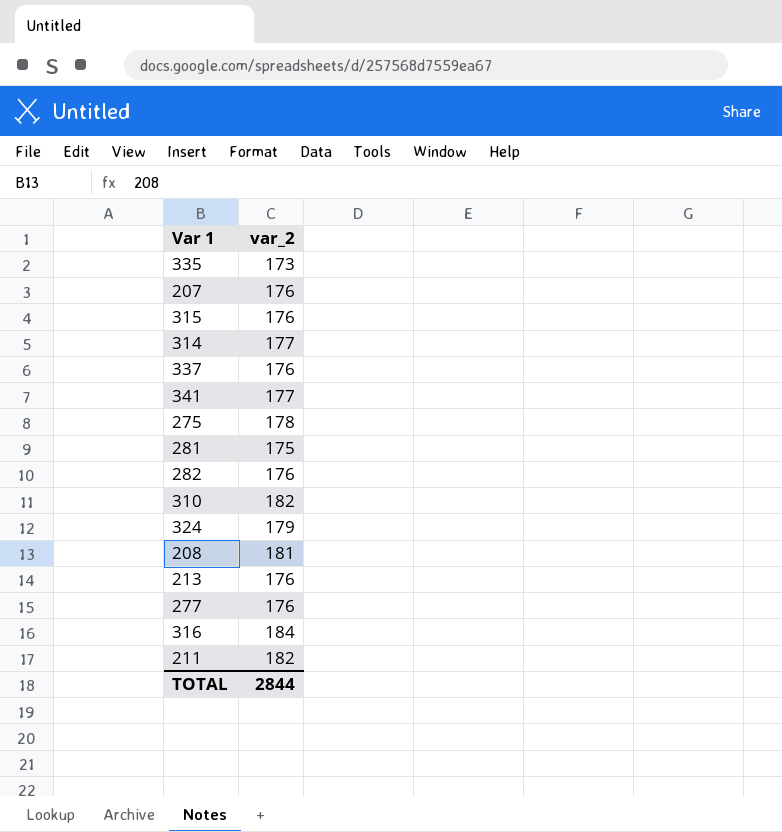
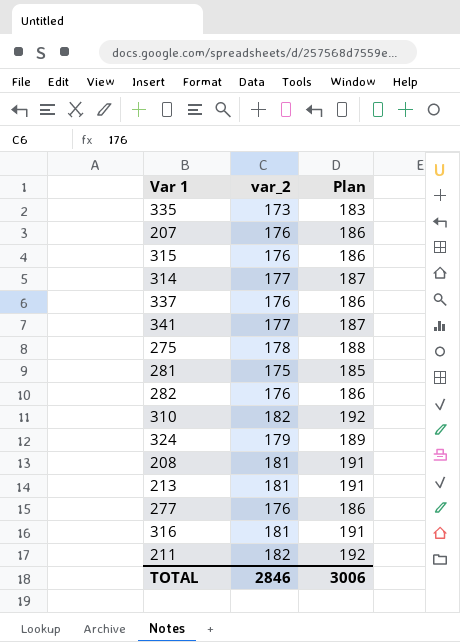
column Plan | formula: none -> [var_2] + 10
213 | var_2: 176 -> 181
316 | var_2: 184 -> 181
TOTAL | var_2: 2844 -> 2846

